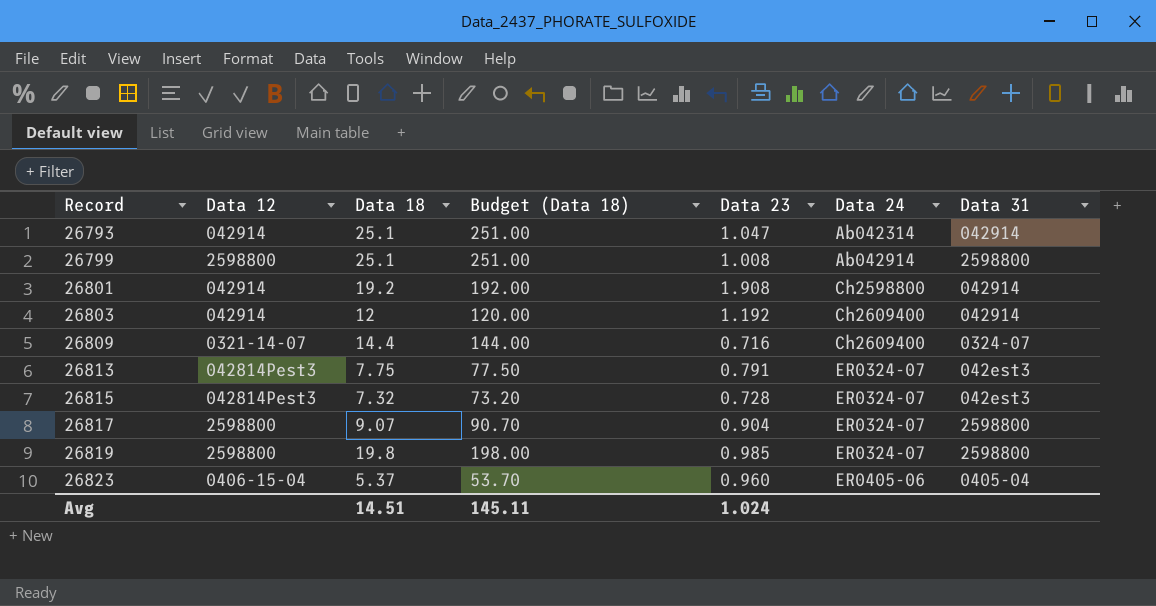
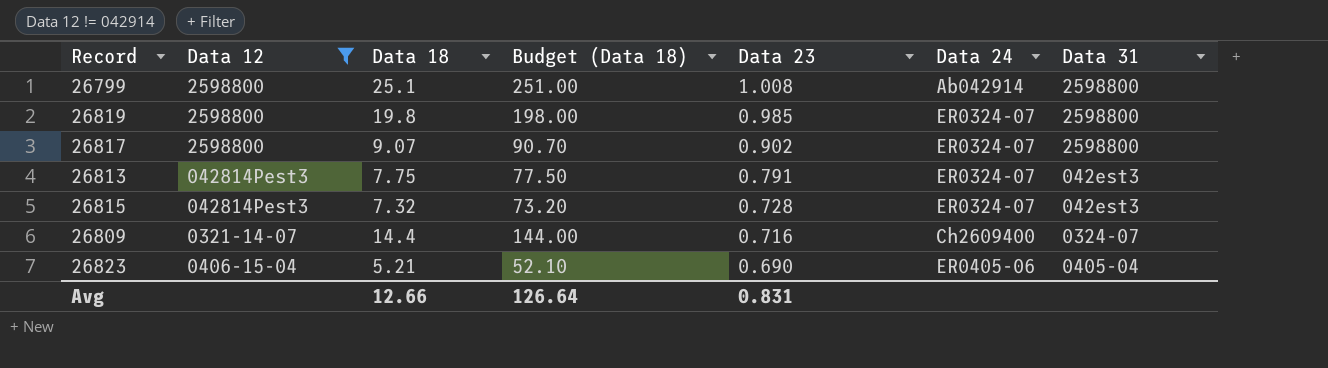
filter: none -> Data 12 != 042914
row order: Record ascending -> Data 23 descending
26817 | Data 23: 0.904 -> 0.902
26823 | Data 18: 5.37 -> 5.21
26823 | Budget (Data 18): 53.70 -> 52.10
26823 | Data 23: 0.960 -> 0.690
Avg | Data 18: 14.51 -> 12.66
Avg | Budget (Data 18): 145.11 -> 126.64
Avg | Data 23: 1.024 -> 0.831

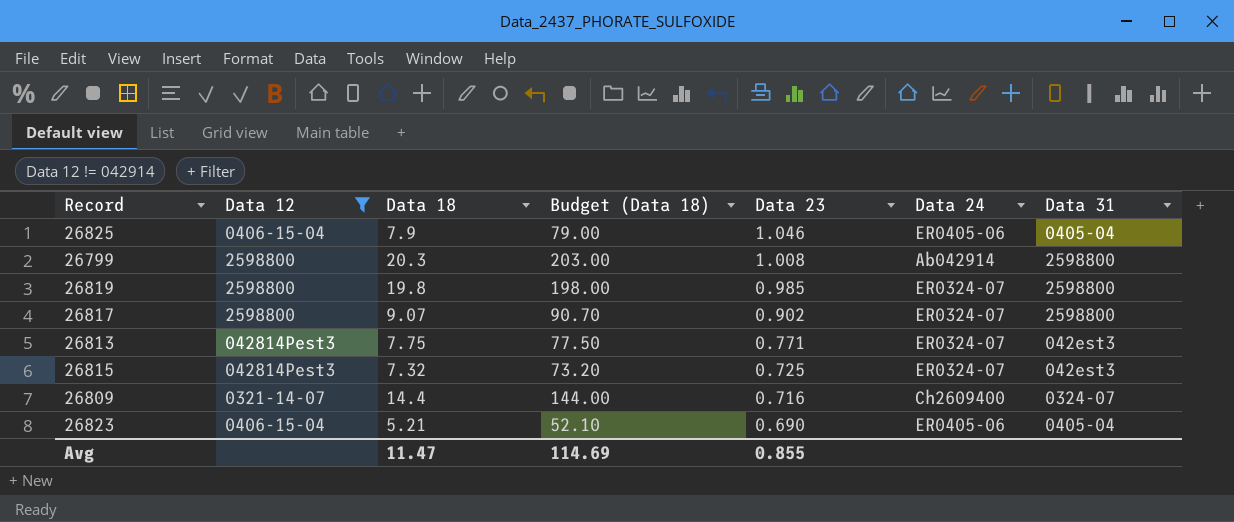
row 26825: none -> 0406-15-04 | 7.9 | 79.00 | 1.046 | ER0405-06 | 0405-04
26799 | Data 18: 25.1 -> 20.3
26799 | Budget (Data 18): 251.00 -> 203.00
26813 | Data 23: 0.791 -> 0.771
26815 | Data 23: 0.728 -> 0.725
Avg | Data 18: 12.66 -> 11.47
Avg | Budget (Data 18): 126.64 -> 114.69
Avg | Data 23: 0.831 -> 0.855

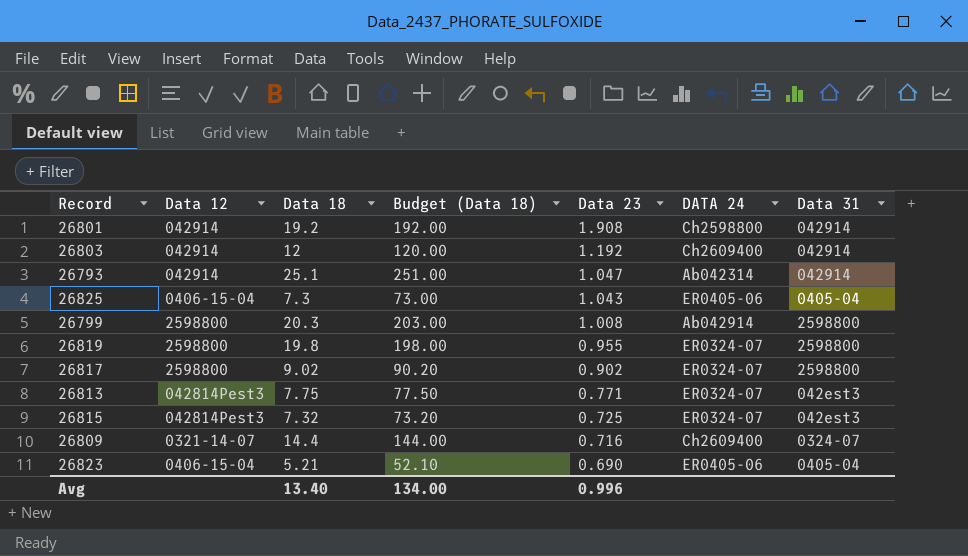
filter: Data 12 != 042914 -> none
column name: Data 24 -> DATA 24
26825 | Data 18: 7.9 -> 7.3
26825 | Budget (Data 18): 79.00 -> 73.00
26825 | Data 23: 1.046 -> 1.043
26819 | Data 23: 0.985 -> 0.955
26817 | Data 18: 9.07 -> 9.02
26817 | Budget (Data 18): 90.70 -> 90.20
Avg | Data 18: 11.47 -> 13.40
Avg | Budget (Data 18): 114.69 -> 134.00
Avg | Data 23: 0.855 -> 0.996

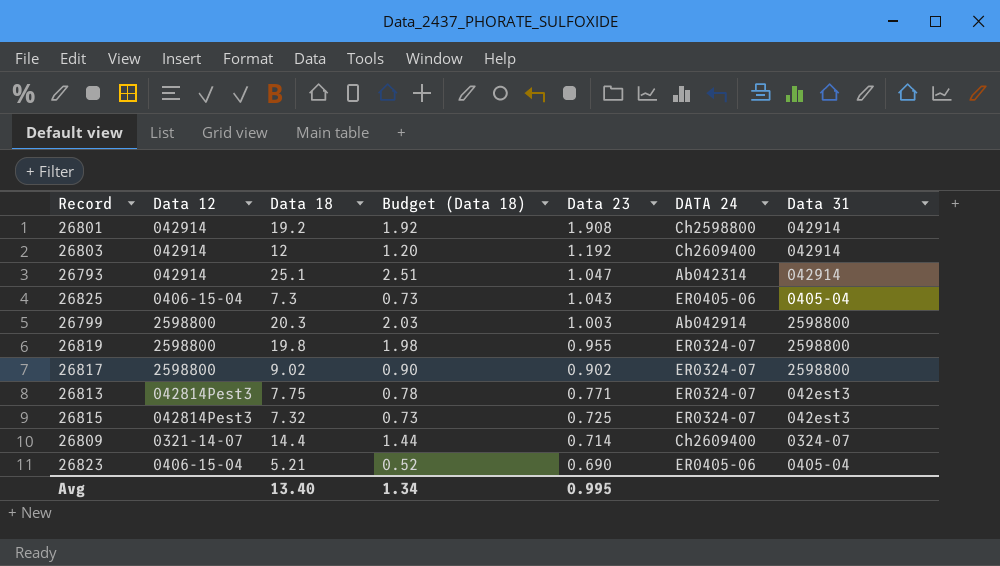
column Budget (Data 18) | formula: [Data 18] * 10 -> [Data 18] * 0.1
26799 | Data 23: 1.008 -> 1.003
26809 | Data 23: 0.716 -> 0.714
Avg | Budget (Data 18): 134.00 -> 1.34
Avg | Data 23: 0.996 -> 0.995

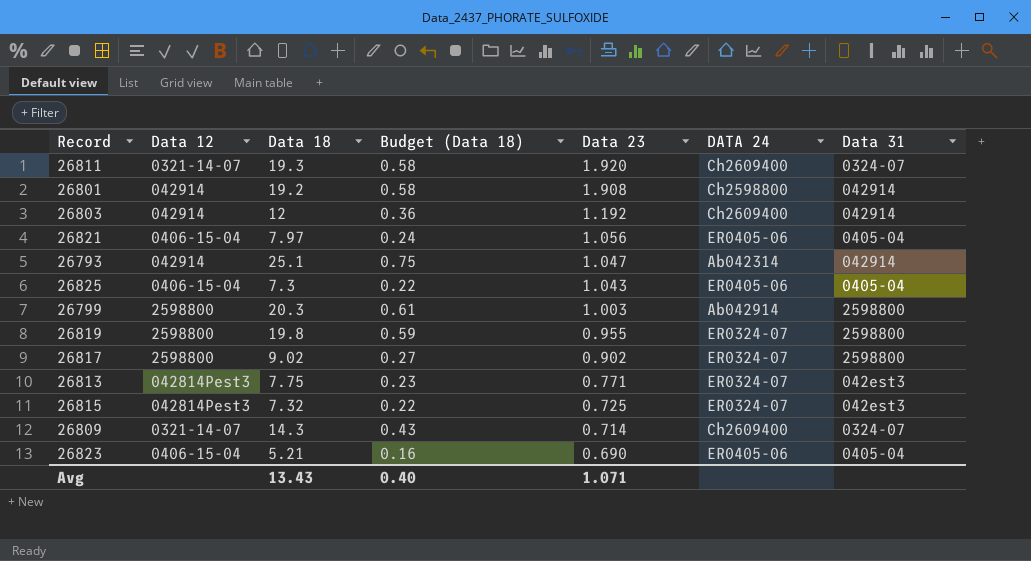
column Budget (Data 18) | formula: [Data 18] * 0.1 -> [Data 18] * 0.03
row 26811: none -> 0321-14-07 | 19.3 | 0.58 | 1.920 | Ch2609400 | 0324-07
row 26821: none -> 0406-15-04 | 7.97 | 0.24 | 1.056 | ER0405-06 | 0405-04
26809 | Data 18: 14.4 -> 14.3
Avg | Data 18: 13.40 -> 13.43
Avg | Budget (Data 18): 1.34 -> 0.40
Avg | Data 23: 0.995 -> 1.071

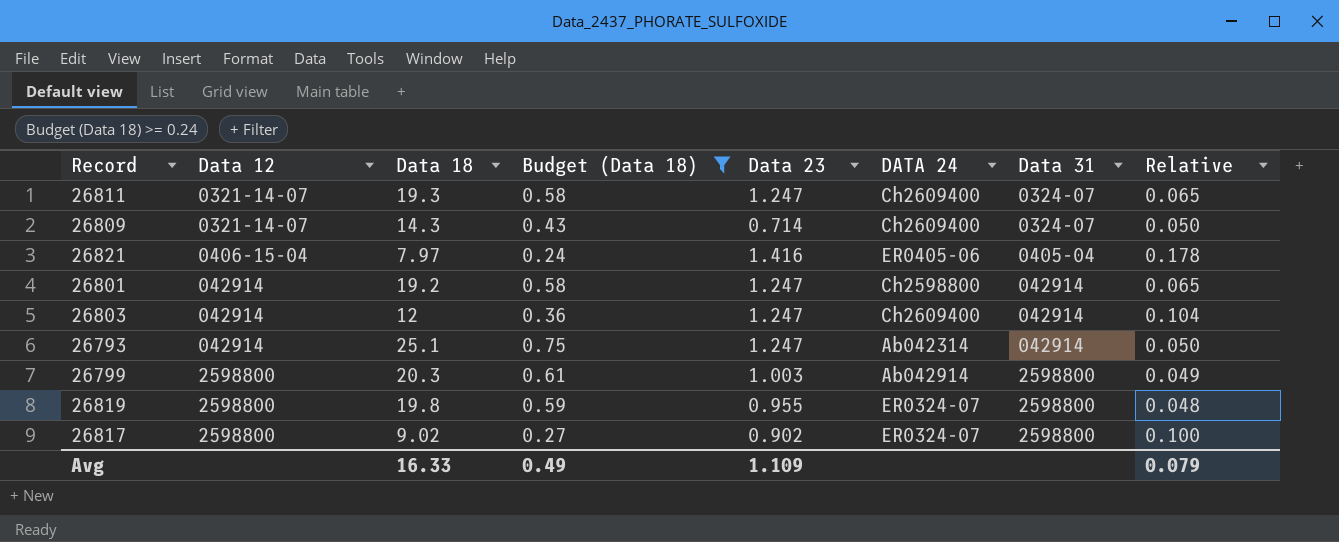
filter: none -> Budget (Data 18) >= 0.24
row order: Data 23 descending -> Data 12 ascending
column Relative | formula: none -> [Data 23] / [Data 18]
26811 | Data 23: 1.920 -> 1.247
26821 | Data 23: 1.056 -> 1.416
26801 | Data 23: 1.908 -> 1.247
26803 | Data 23: 1.192 -> 1.247
26793 | Data 23: 1.047 -> 1.247
Avg | Data 18: 13.43 -> 16.33
Avg | Budget (Data 18): 0.40 -> 0.49
Avg | Data 23: 1.071 -> 1.109

